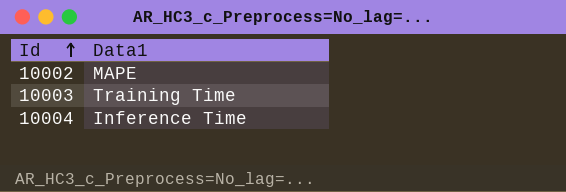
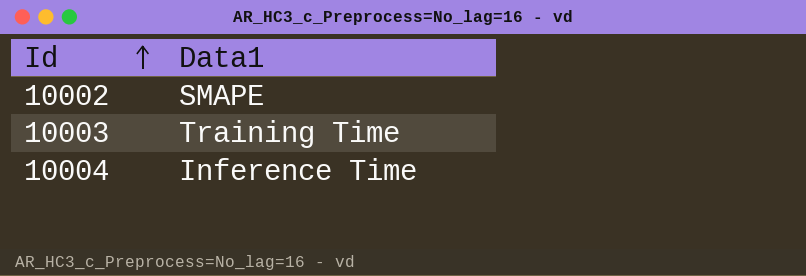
10002 | Data1: MAPE -> SMAPE

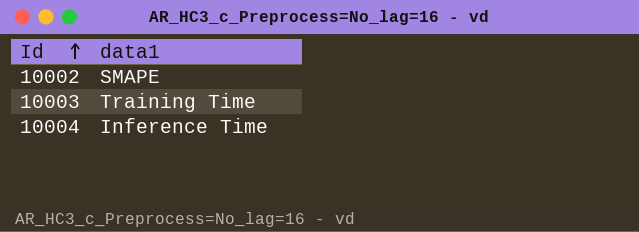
column name: Data1 -> data1

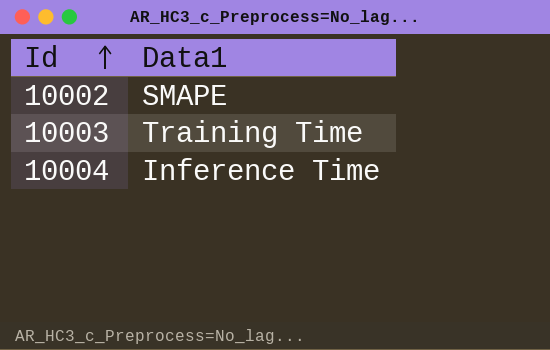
column name: data1 -> Data1

